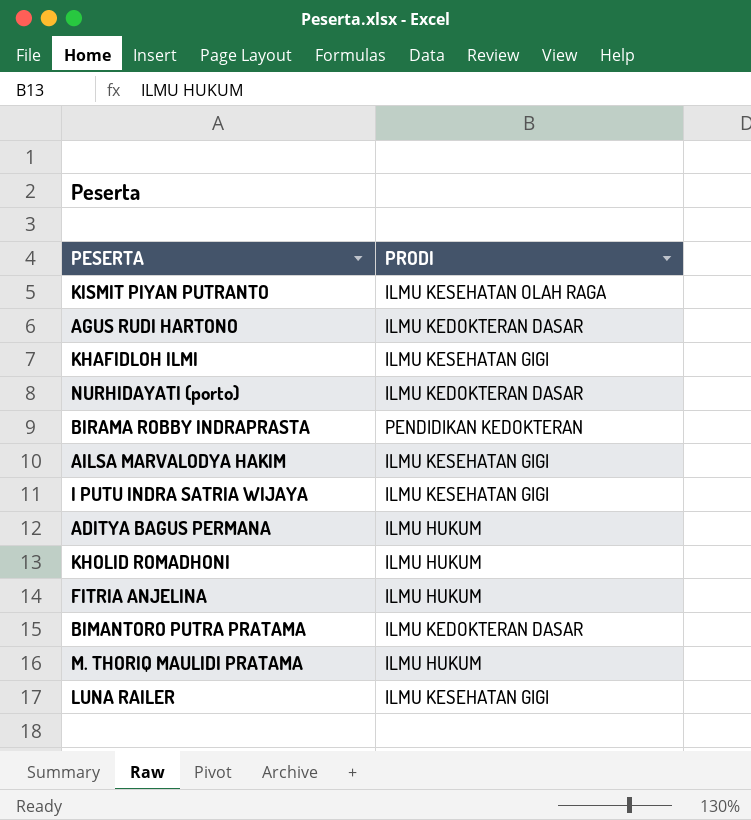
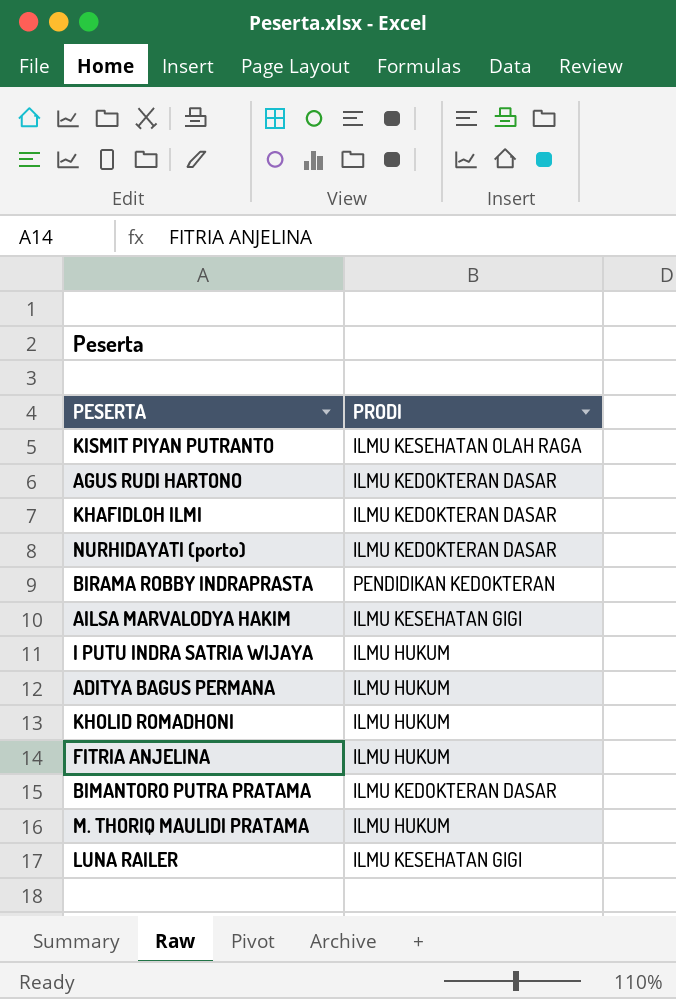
KHAFIDLOH ILMI | PRODI: ILMU KESEHATAN GIGI -> ILMU KEDOKTERAN DASAR
I PUTU INDRA SATRIA WIJAYA | PRODI: ILMU KESEHATAN GIGI -> ILMU HUKUM

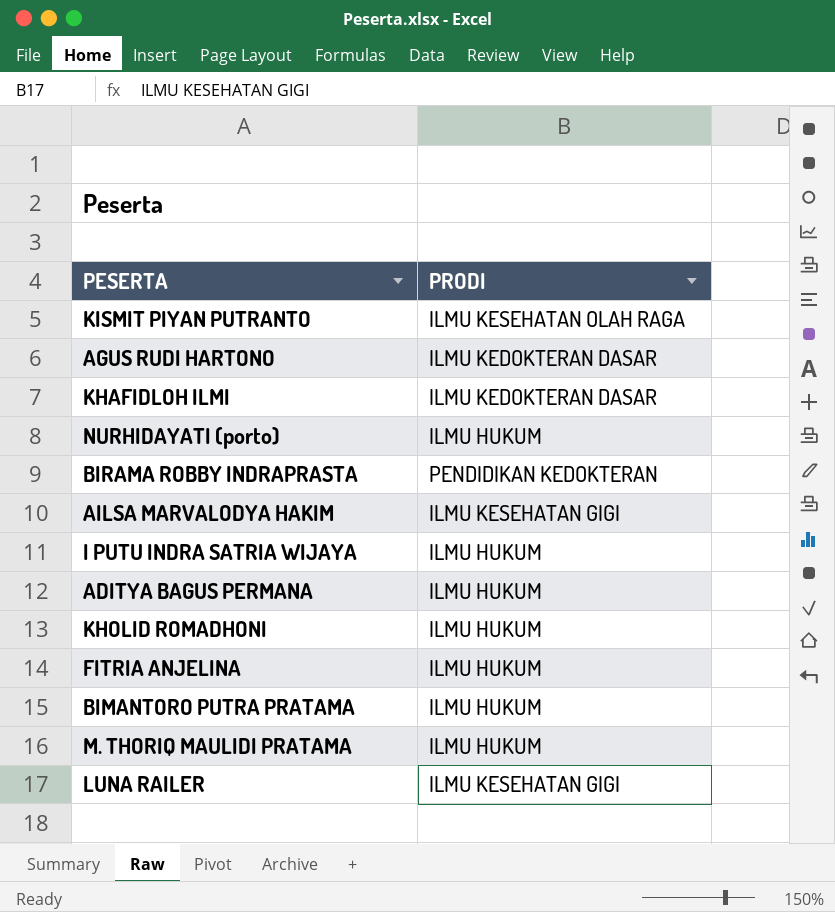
NURHIDAYATI (porto) | PRODI: ILMU KEDOKTERAN DASAR -> ILMU HUKUM
BIMANTORO PUTRA PRATAMA | PRODI: ILMU KEDOKTERAN DASAR -> ILMU HUKUM

